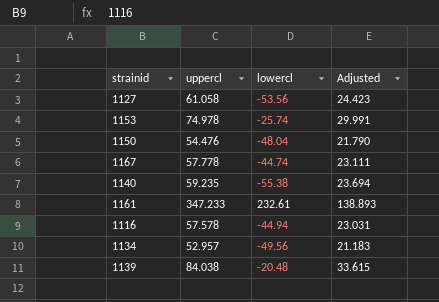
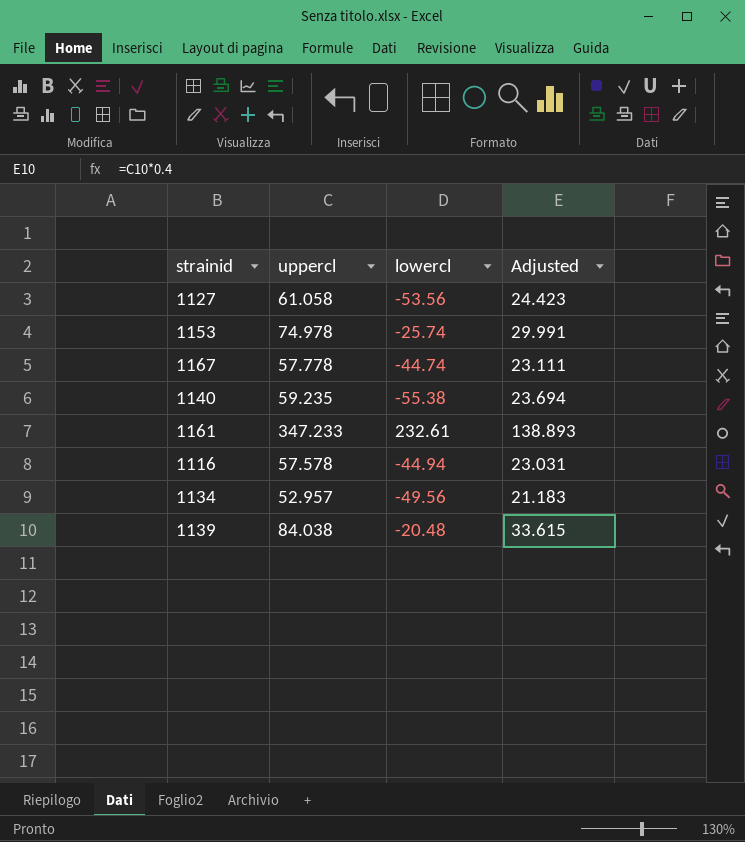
row 1150: 54.476 | -48.04 | 21.790 -> none

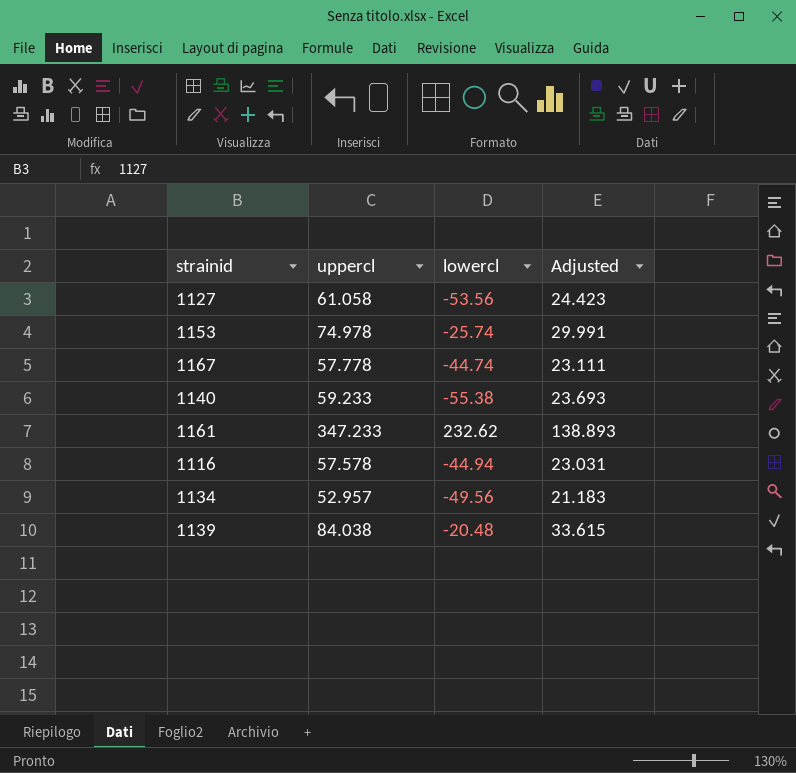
1140 | uppercl: 59.235 -> 59.233
1140 | Adjusted: 23.694 -> 23.693
1161 | lowercl: 232.61 -> 232.62

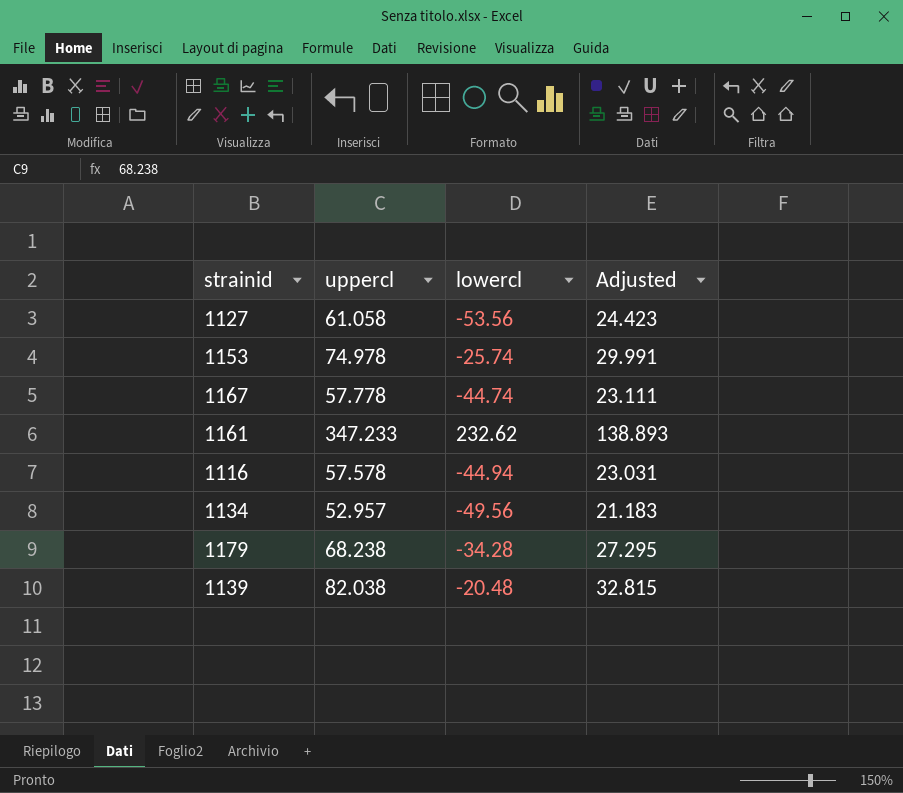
row 1140: 59.233 | -55.38 | 23.693 -> none
row 1179: none -> 68.238 | -34.28 | 27.295
1139 | uppercl: 84.038 -> 82.038
1139 | Adjusted: 33.615 -> 32.815

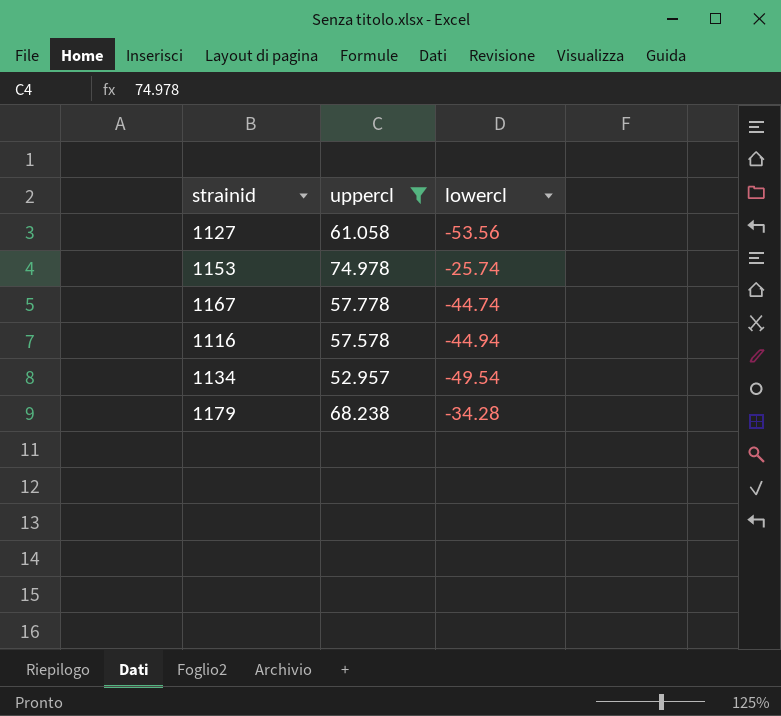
filter: none -> uppercl <= 74.978
column Adjusted | formula: [uppercl] * 0.4 -> none
1134 | lowercl: -49.56 -> -49.54

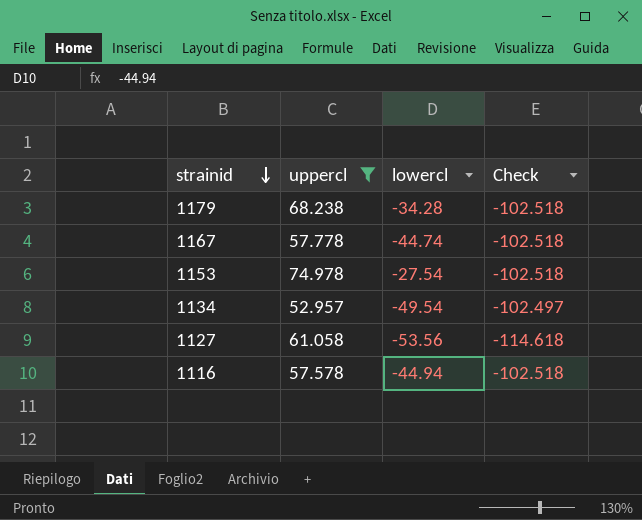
row order: none -> strainid descending
column Check | formula: none -> [lowercl] - [uppercl]
1153 | lowercl: -25.74 -> -27.54

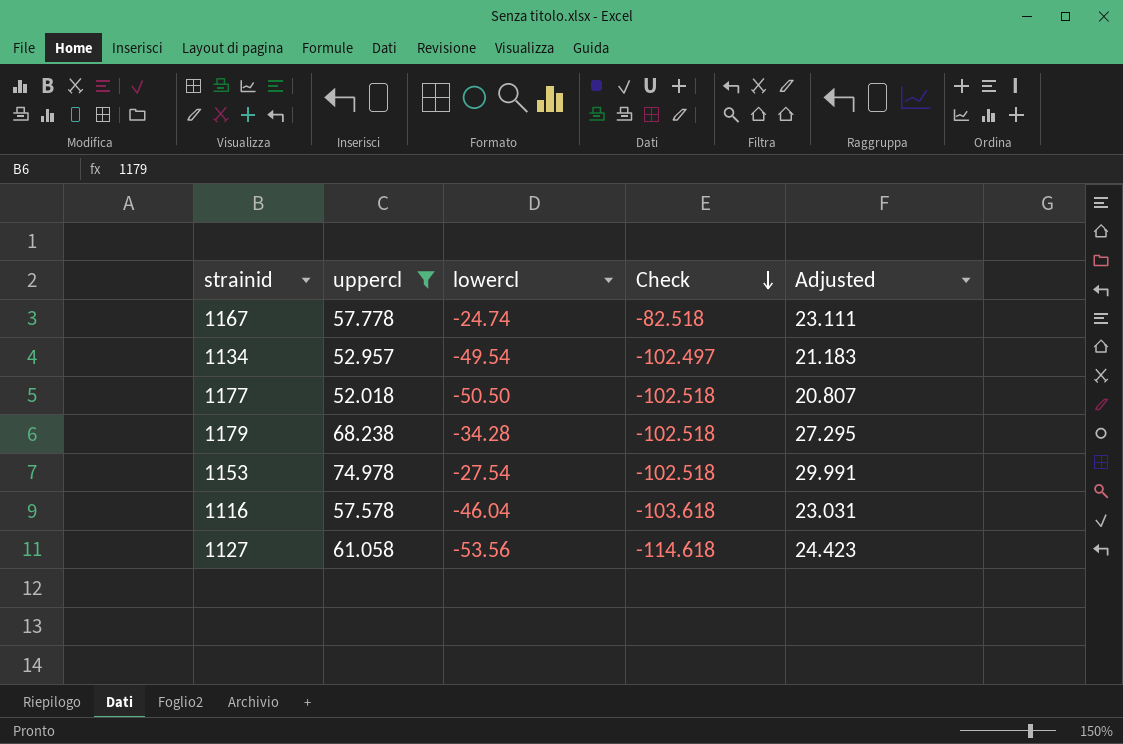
row order: strainid descending -> Check descending
column Adjusted | formula: none -> [uppercl] * 0.4
1167 | lowercl: -44.74 -> -24.74
1167 | Check: -102.518 -> -82.518
row 1177: none -> 52.018 | -50.50 | -102.518 | 20.807
1116 | lowercl: -44.94 -> -46.04
1116 | Check: -102.518 -> -103.618

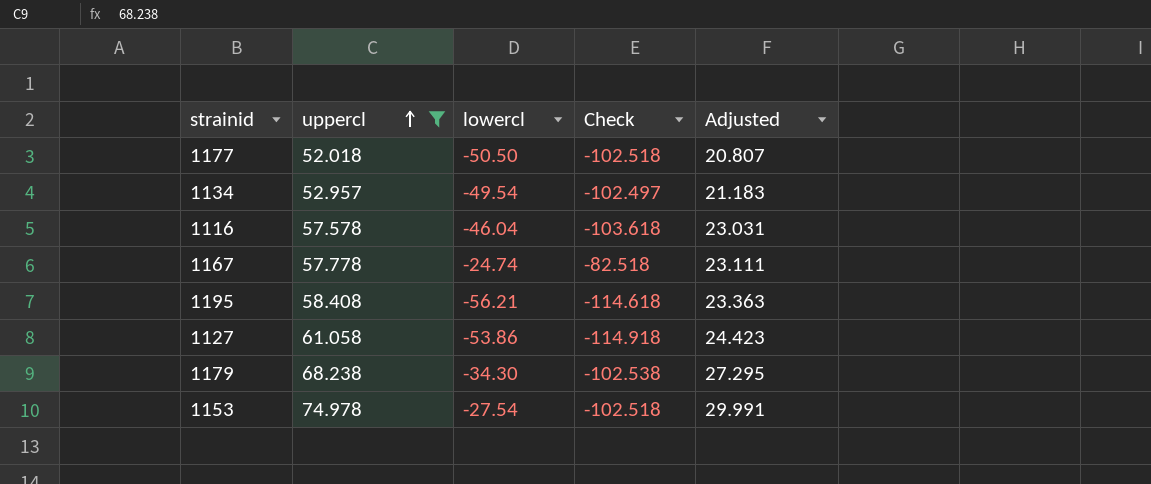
row order: Check descending -> uppercl ascending
row 1195: none -> 58.408 | -56.21 | -114.618 | 23.363
1127 | lowercl: -53.56 -> -53.86
1127 | Check: -114.618 -> -114.918
1179 | lowercl: -34.28 -> -34.30
1179 | Check: -102.518 -> -102.538

